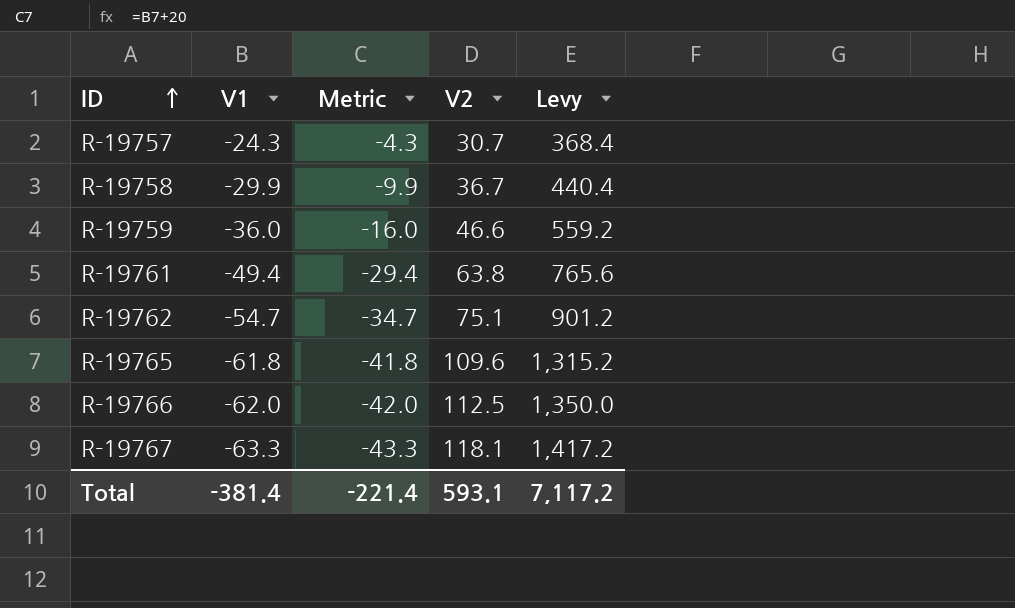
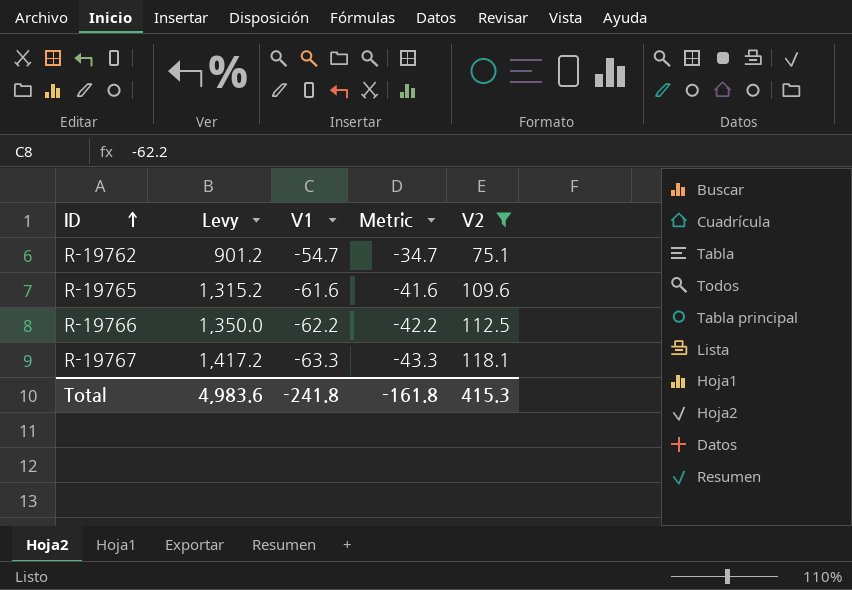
filter: none -> V2 >= 75.1
column Levy | position: 5 -> 2
R-19765 | V1: -61.8 -> -61.6
R-19765 | Metric: -41.8 -> -41.6
R-19766 | V1: -62.0 -> -62.2
R-19766 | Metric: -42.0 -> -42.2
Total | Levy: 7,117.2 -> 4,983.6
Total | V1: -381.4 -> -241.8
Total | Metric: -221.4 -> -161.8
Total | V2: 593.1 -> 415.3

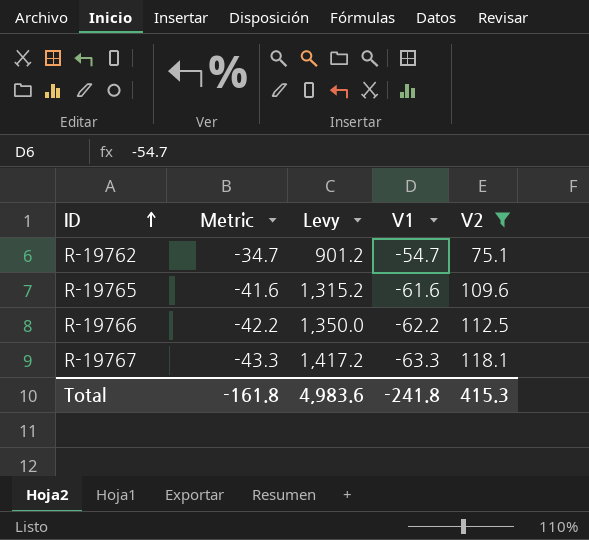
column Metric | position: 4 -> 2

